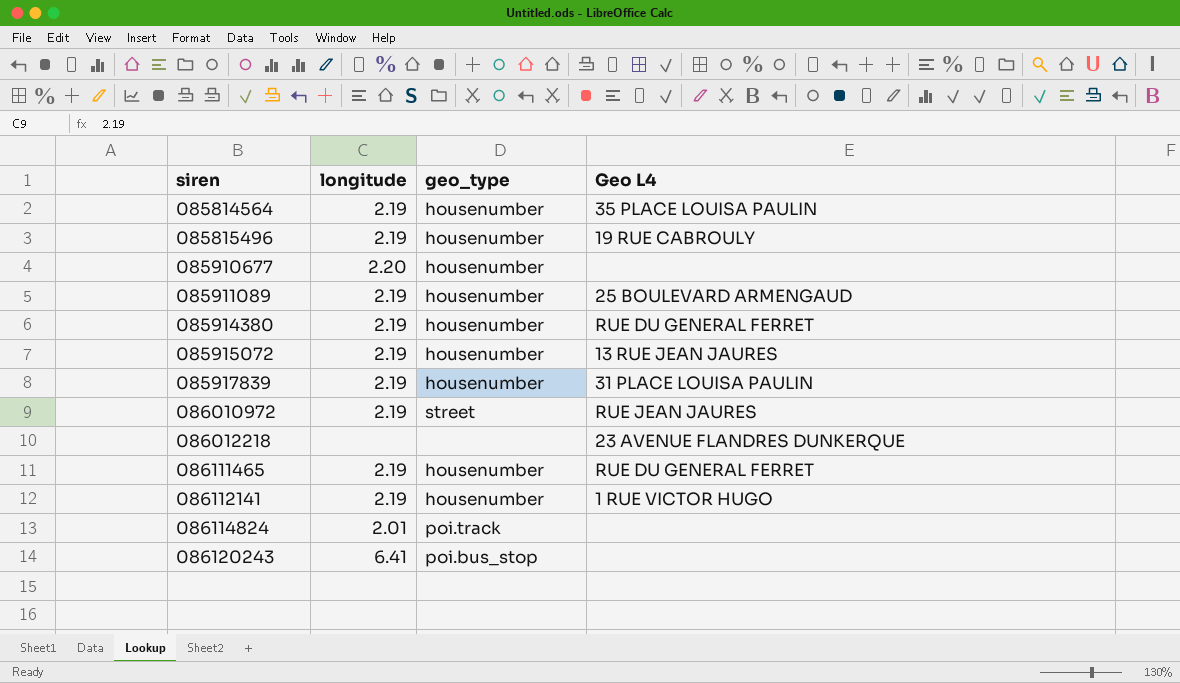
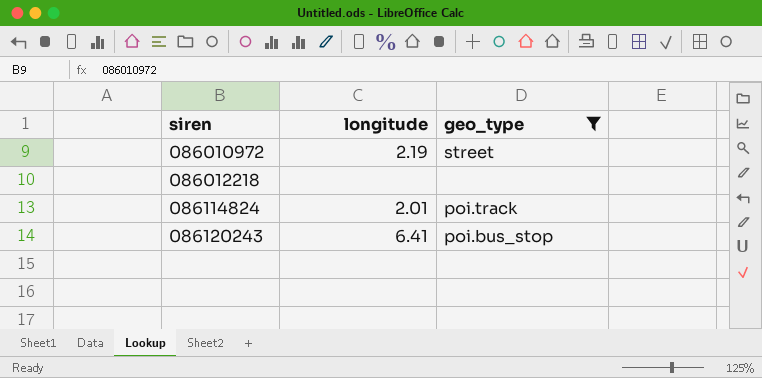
filter: none -> geo_type != housenumber
column Geo L4 | position: 4 -> none

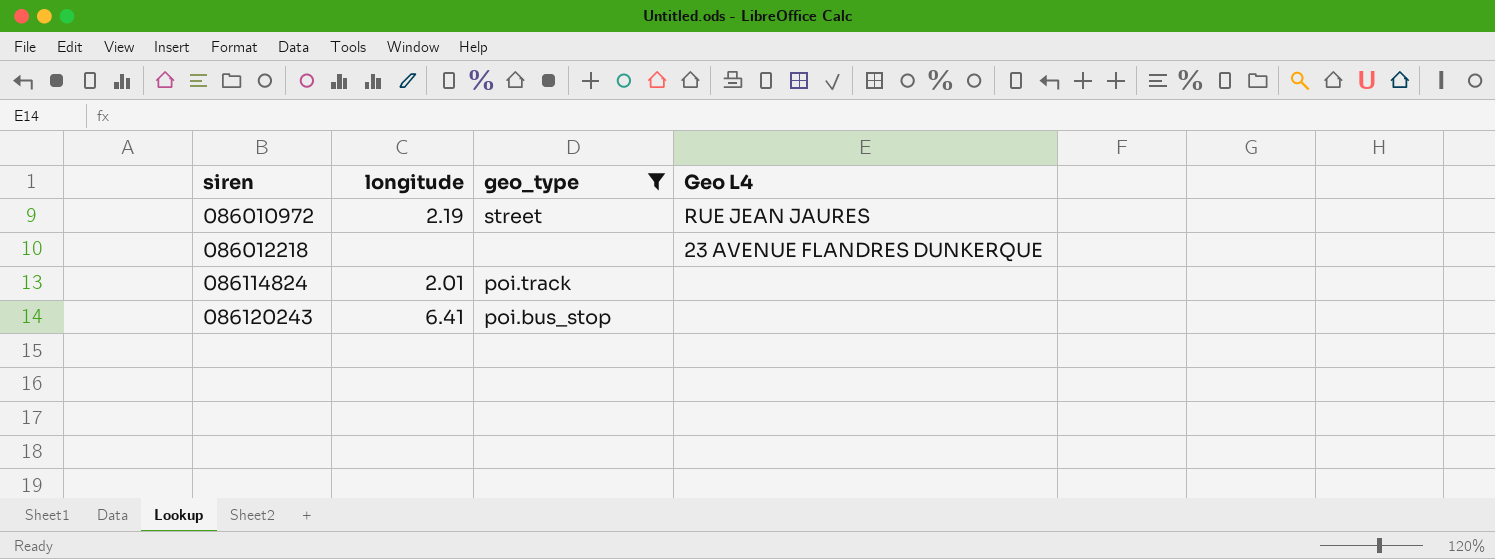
column Geo L4 | position: none -> 4

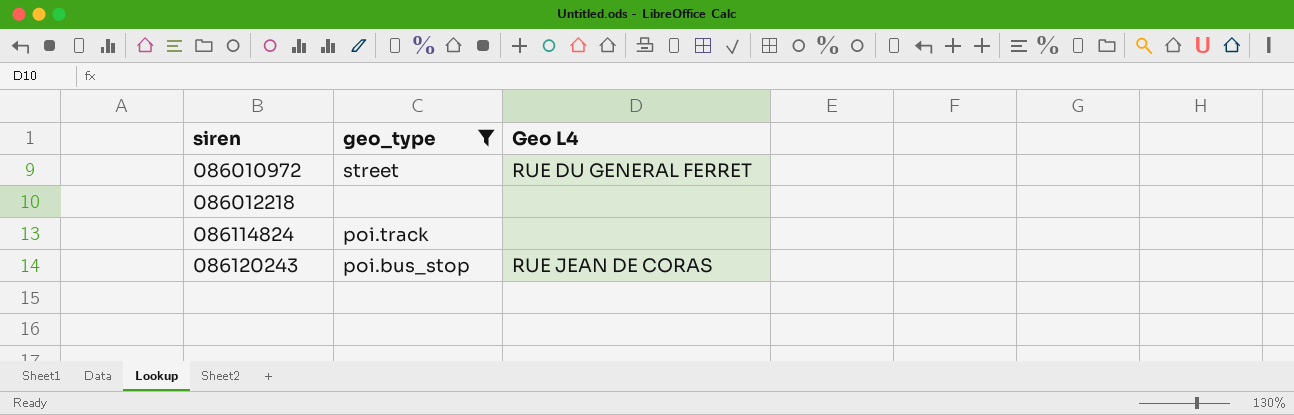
column longitude | position: 2 -> none
086010972 | Geo L4: RUE JEAN JAURES -> RUE DU GENERAL FERRET
086012218 | Geo L4: 23 AVENUE FLANDRES DUNKERQUE -> none
086120243 | Geo L4: none -> RUE JEAN DE CORAS

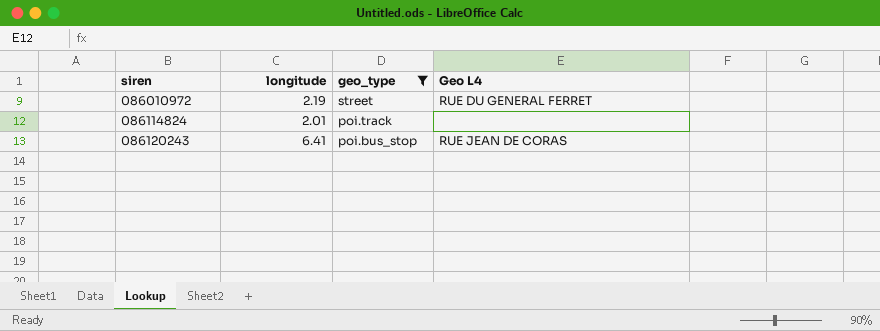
column longitude | position: none -> 2
row 086012218: none | none -> none

